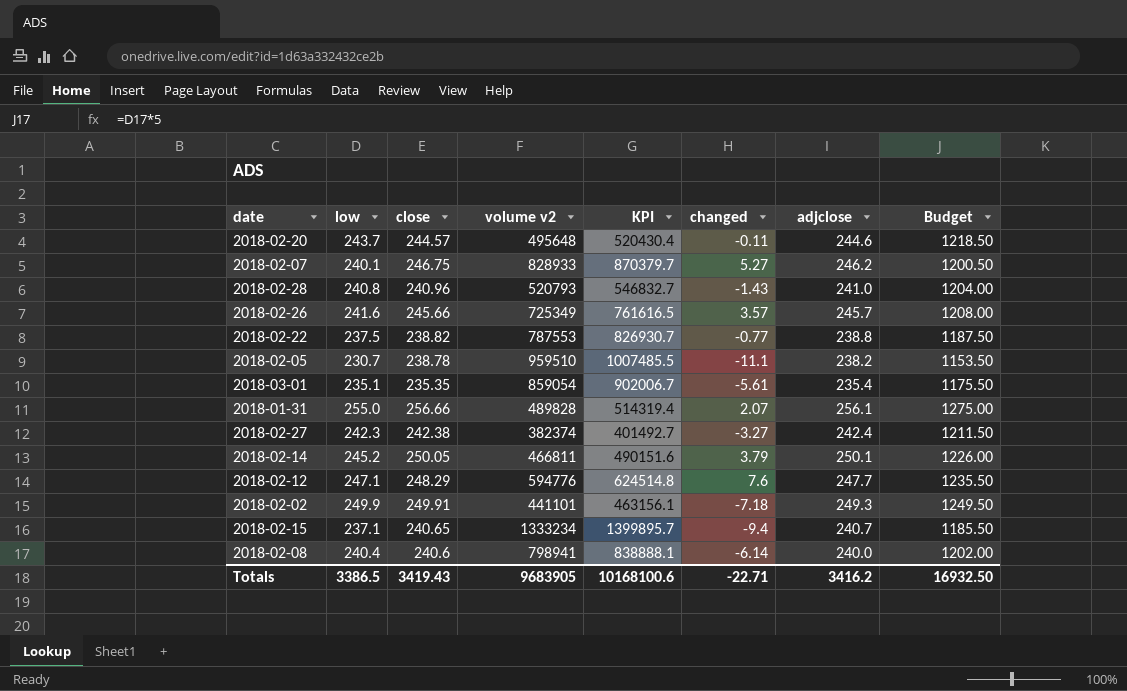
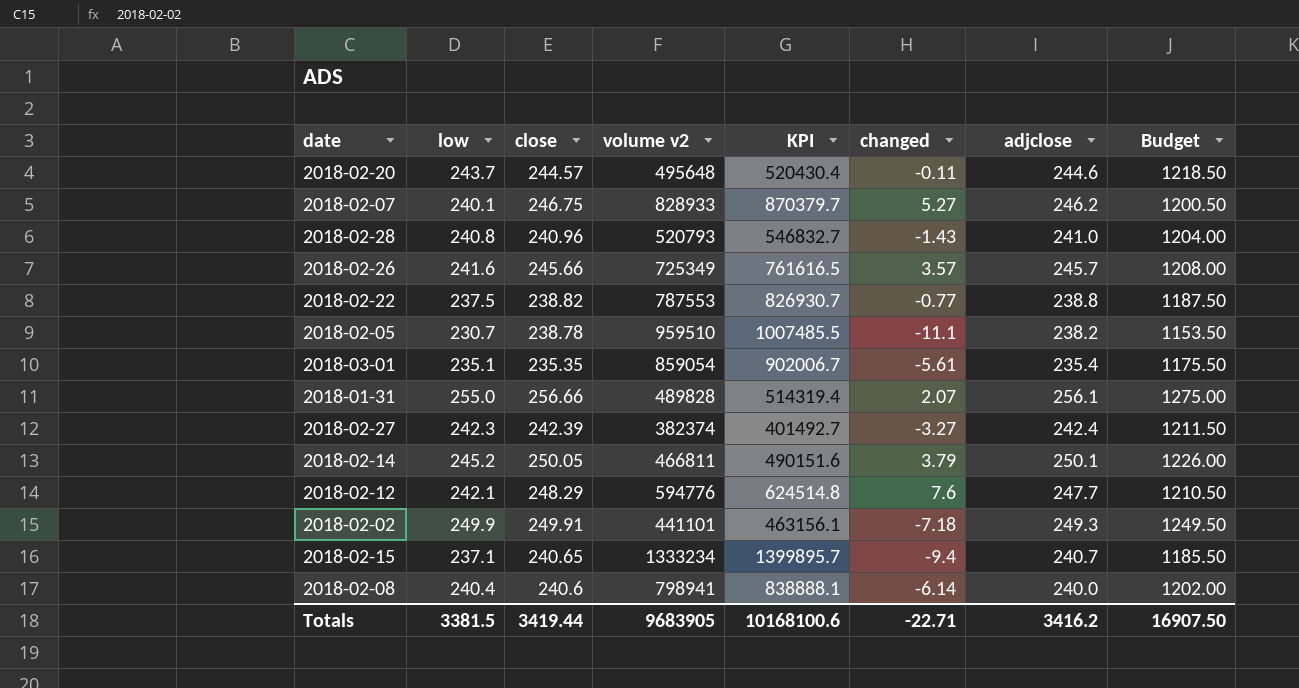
2018-02-27 | close: 242.38 -> 242.39
2018-02-12 | low: 247.1 -> 242.1
2018-02-12 | Budget: 1235.50 -> 1210.50
Totals | low: 3386.5 -> 3381.5
Totals | close: 3419.43 -> 3419.44
Totals | Budget: 16932.50 -> 16907.50

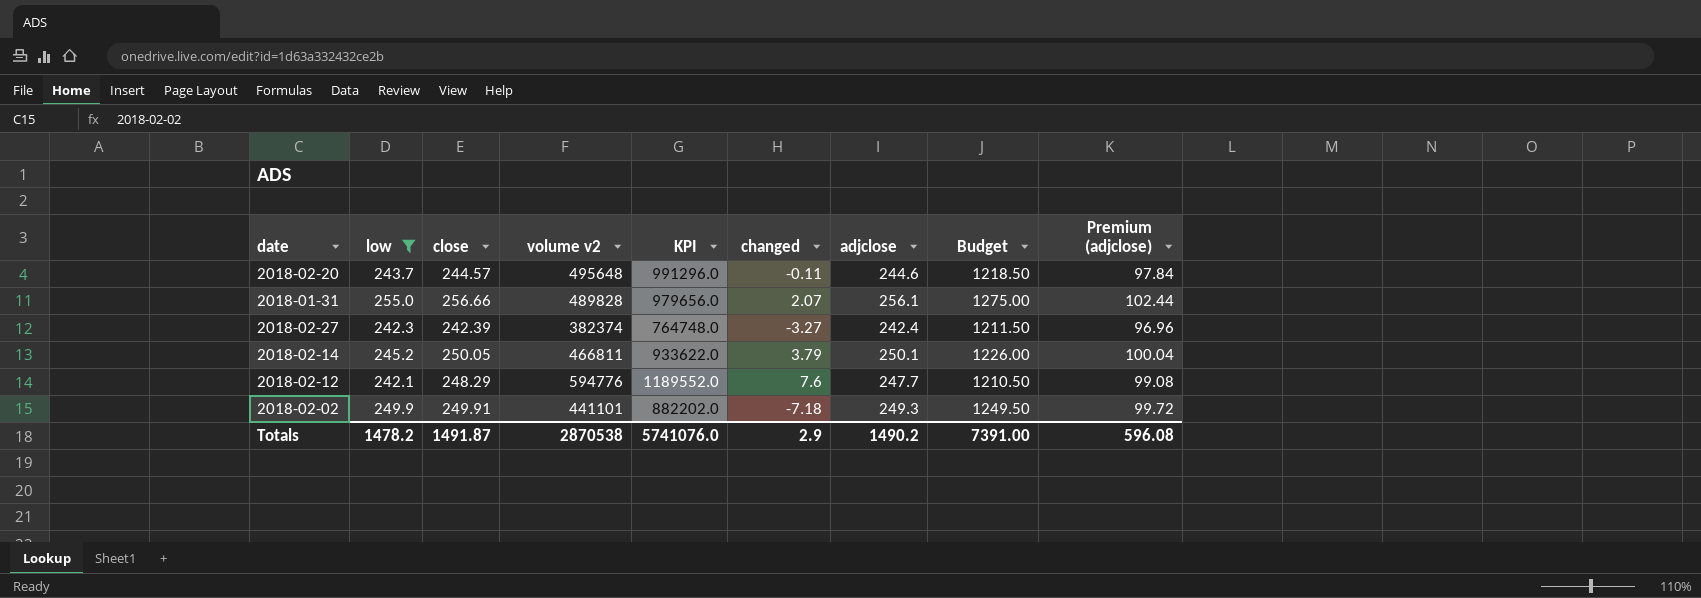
filter: none -> low >= 242.1
column KPI | formula: [volume v2] * 1.05 -> [volume v2] * 2
column Premium (adjclose) | formula: none -> [adjclose] * 0.4
Totals | low: 3381.5 -> 1478.2
Totals | close: 3419.44 -> 1491.87
Totals | volume v2: 9683905 -> 2870538
Totals | KPI: 10168100.6 -> 5741076.0
Totals | changed: -22.71 -> 2.9
Totals | adjclose: 3416.2 -> 1490.2
Totals | Budget: 16907.50 -> 7391.00

